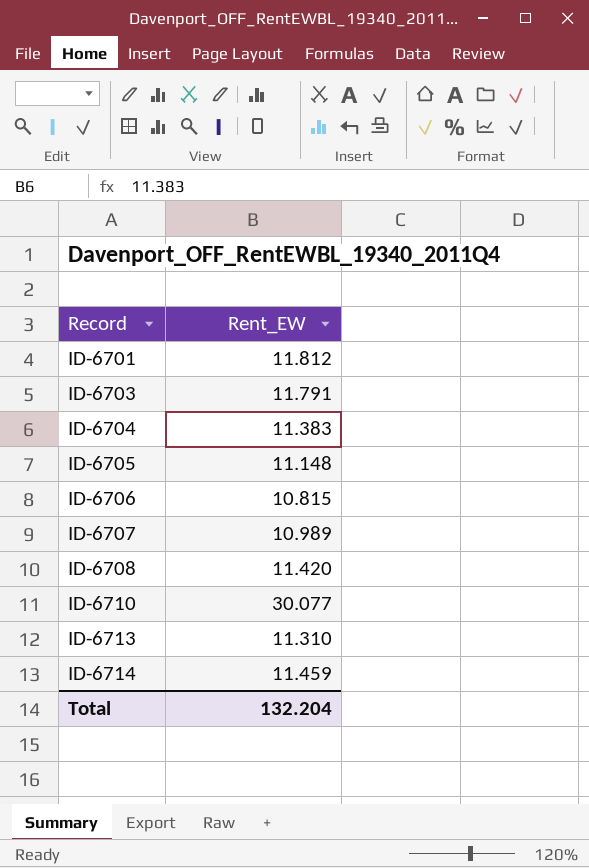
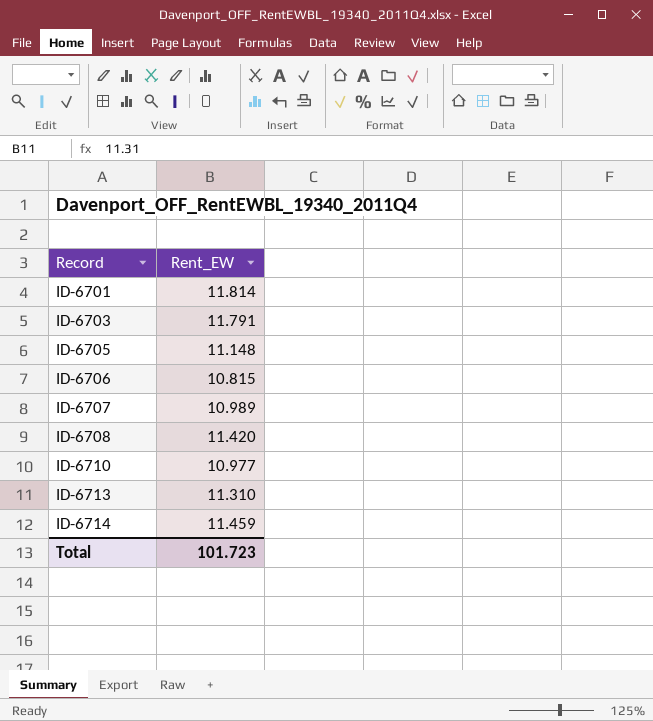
row ID-6704: 11.383 -> none
ID-6701 | Rent_EW: 11.812 -> 11.814
ID-6710 | Rent_EW: 30.077 -> 10.977
Total | Rent_EW: 132.204 -> 101.723

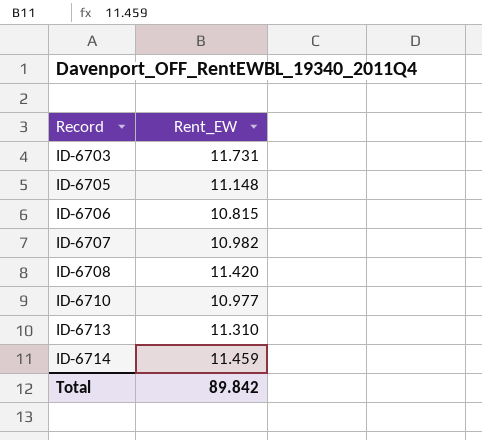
row ID-6701: 11.814 -> none
ID-6703 | Rent_EW: 11.791 -> 11.731
ID-6707 | Rent_EW: 10.989 -> 10.982
Total | Rent_EW: 101.723 -> 89.842

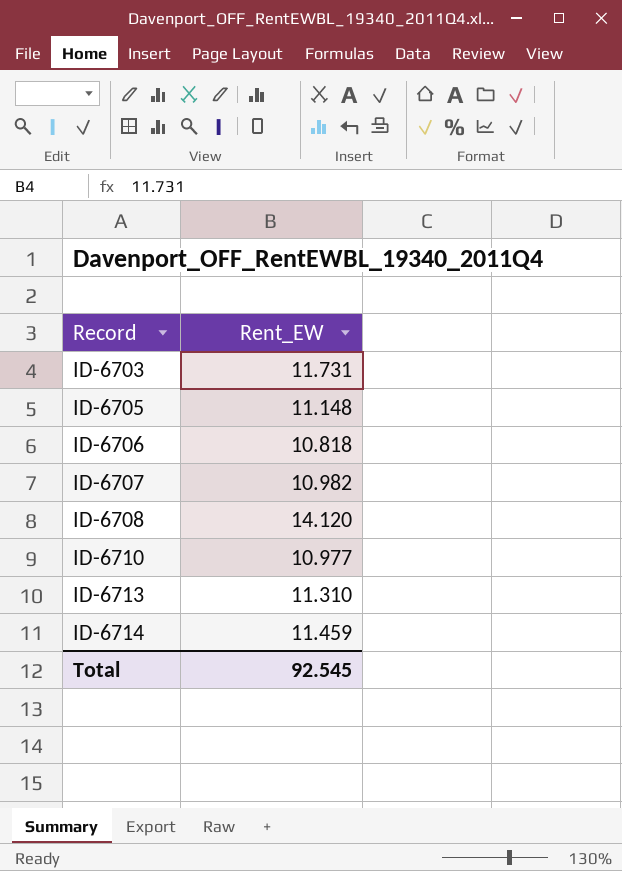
ID-6706 | Rent_EW: 10.815 -> 10.818
ID-6708 | Rent_EW: 11.420 -> 14.120
Total | Rent_EW: 89.842 -> 92.545

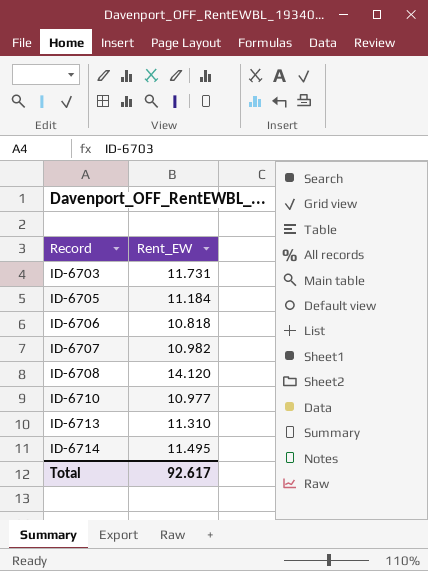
ID-6705 | Rent_EW: 11.148 -> 11.184
ID-6714 | Rent_EW: 11.459 -> 11.495
Total | Rent_EW: 92.545 -> 92.617

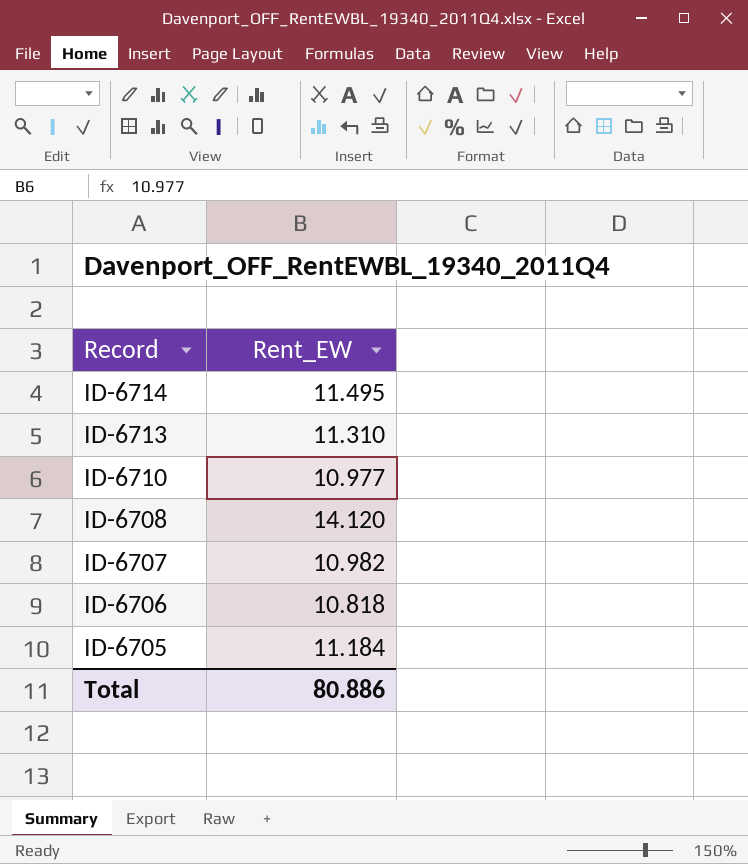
row order: Record ascending -> Record descending
row ID-6703: 11.731 -> none
Total | Rent_EW: 92.617 -> 80.886

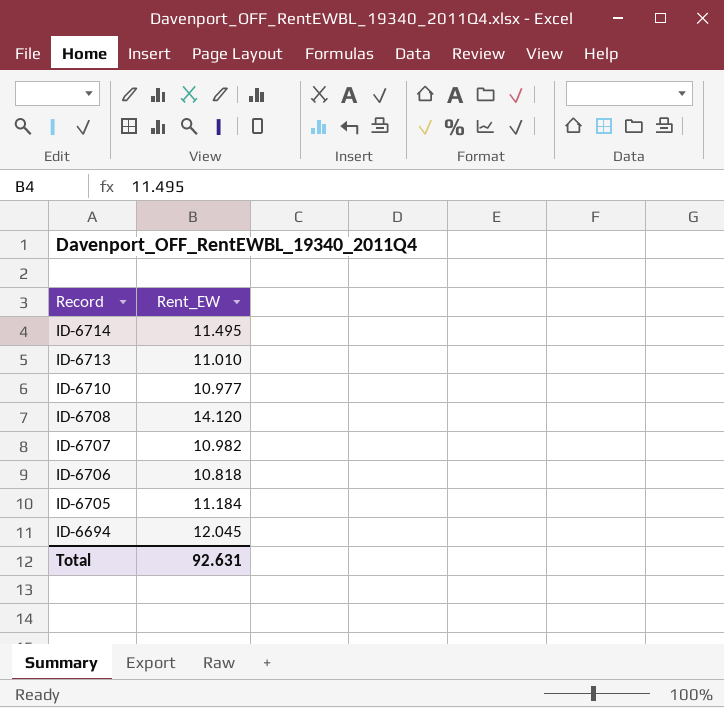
ID-6713 | Rent_EW: 11.310 -> 11.010
row ID-6694: none -> 12.045
Total | Rent_EW: 80.886 -> 92.631

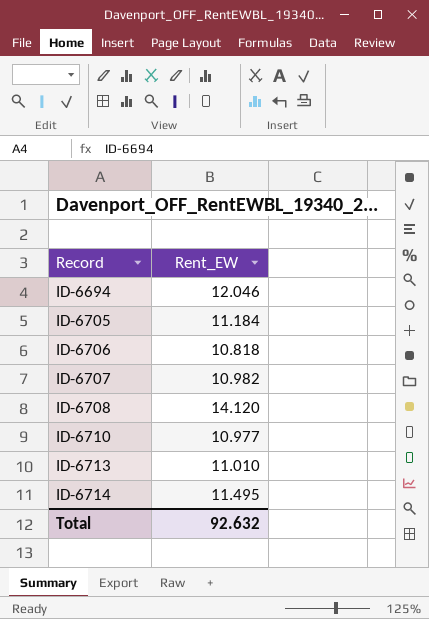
row order: Record descending -> Record ascending
ID-6694 | Rent_EW: 12.045 -> 12.046
Total | Rent_EW: 92.631 -> 92.632

